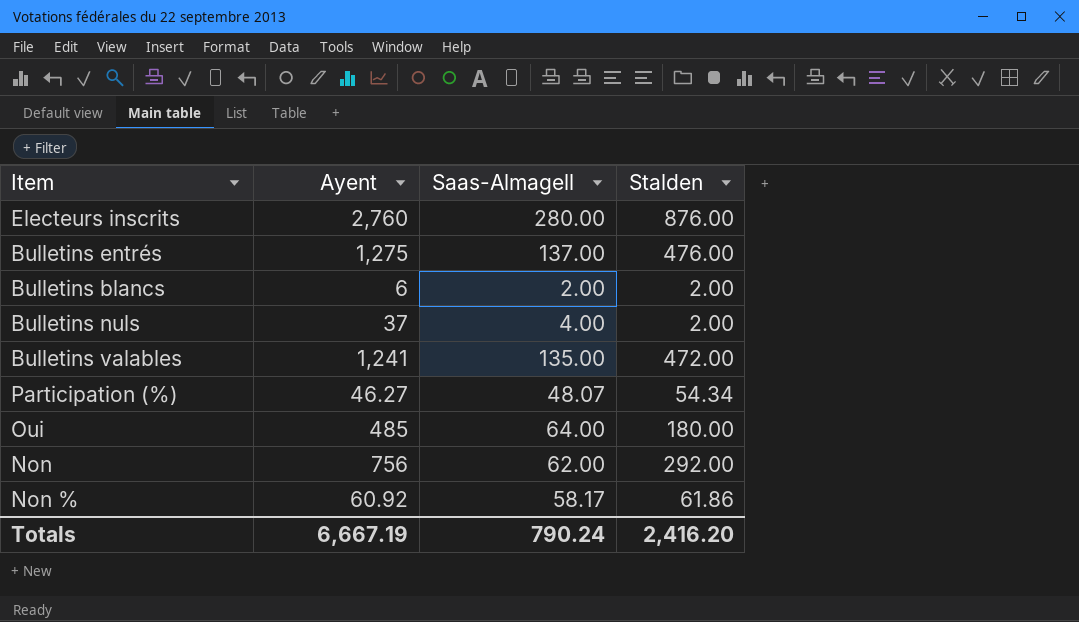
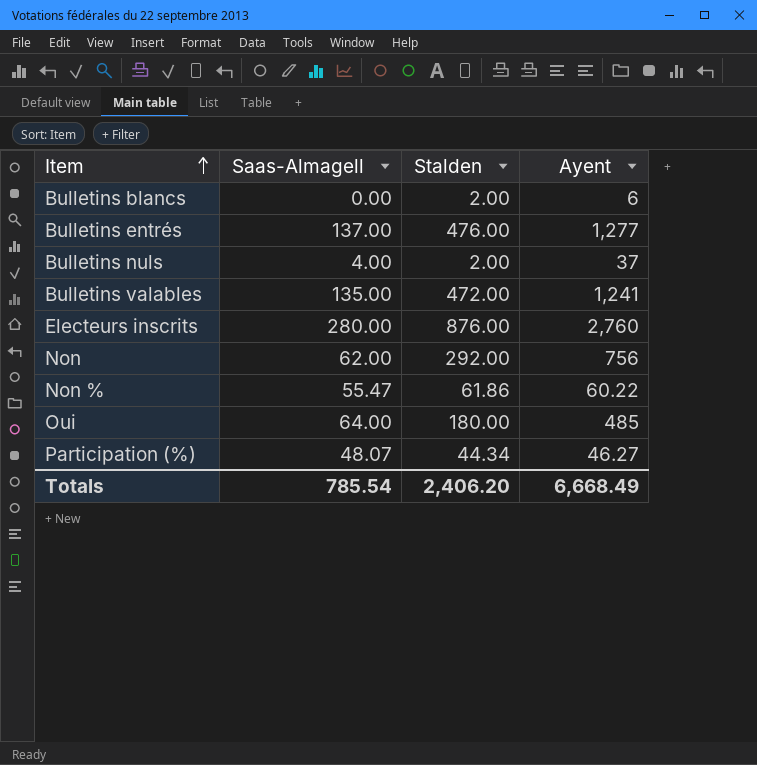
row order: none -> Item ascending
column Ayent | position: 2 -> 4
Bulletins blancs | Saas-Almagell: 2.00 -> 0.00
Bulletins entrés | Ayent: 1,275 -> 1,277
Non % | Saas-Almagell: 58.17 -> 55.47
Non % | Ayent: 60.92 -> 60.22
Participation (%) | Stalden: 54.34 -> 44.34
Totals | Saas-Almagell: 790.24 -> 785.54
Totals | Stalden: 2,416.20 -> 2,406.20
Totals | Ayent: 6,667.19 -> 6,668.49

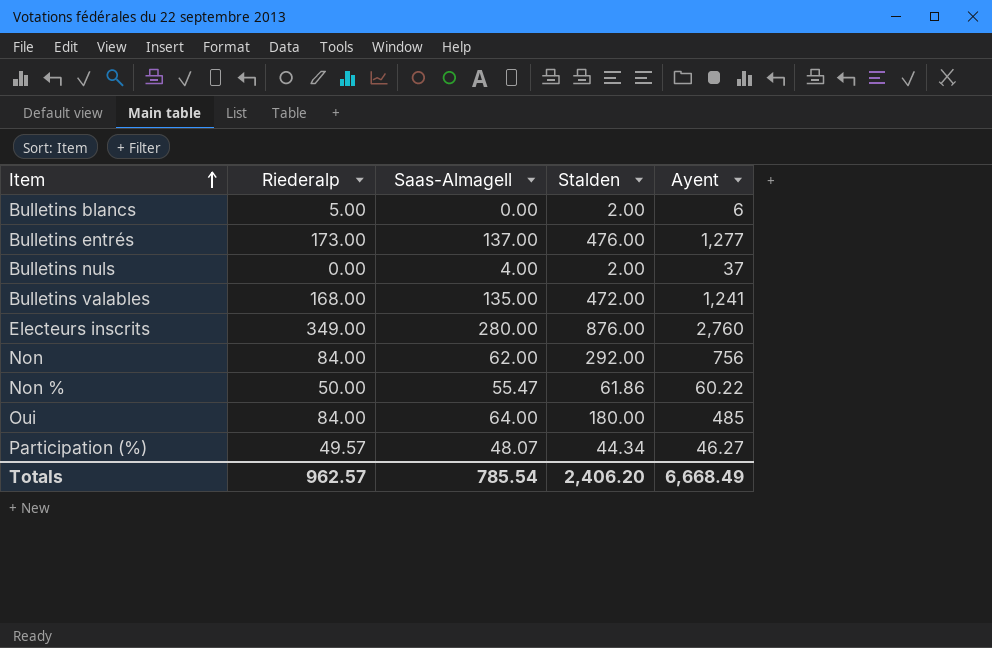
column Riederalp | position: none -> 2

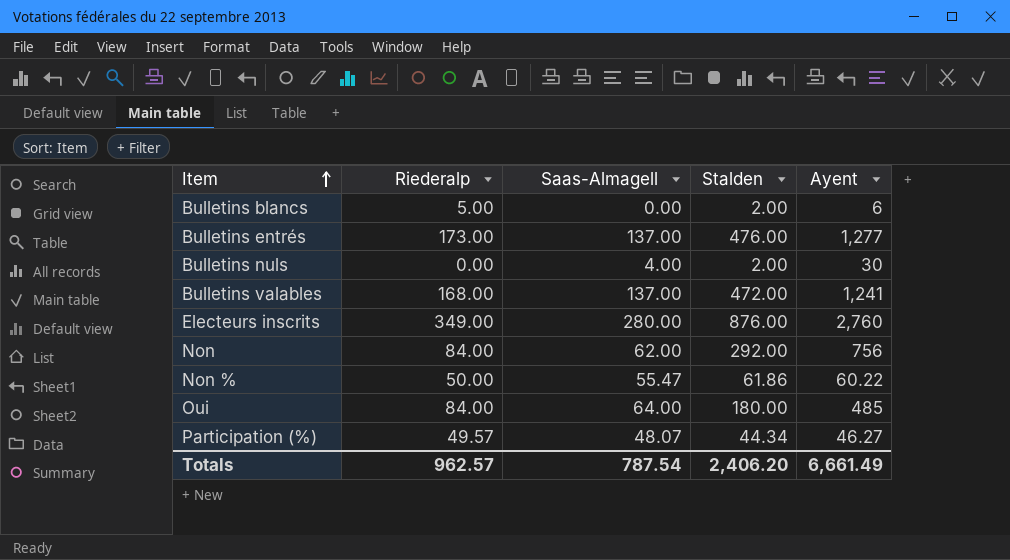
Bulletins nuls | Ayent: 37 -> 30
Bulletins valables | Saas-Almagell: 135.00 -> 137.00
Totals | Saas-Almagell: 785.54 -> 787.54
Totals | Ayent: 6,668.49 -> 6,661.49

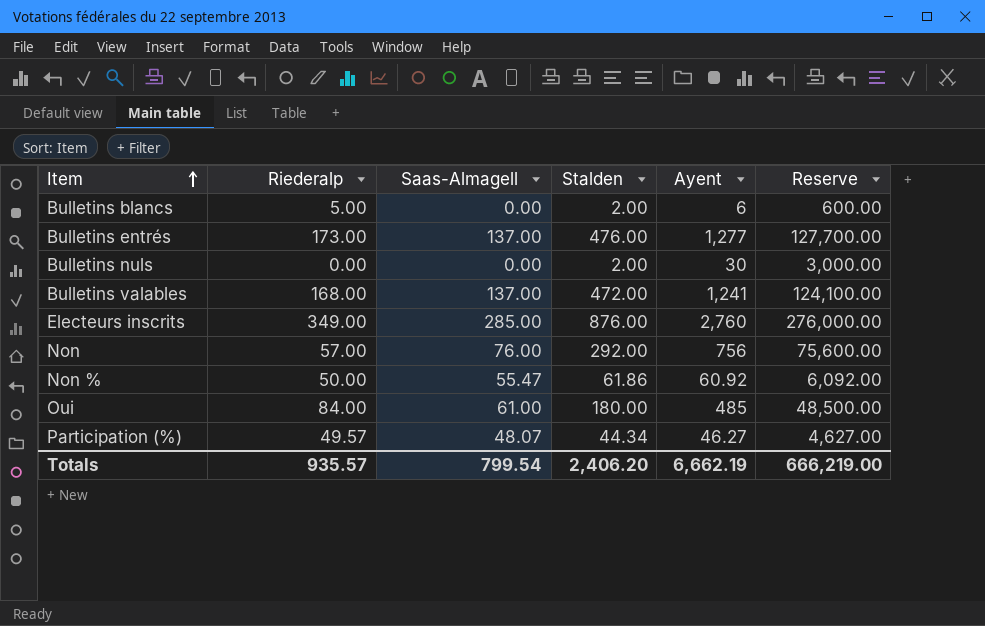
column Reserve | formula: none -> [Ayent] * 100
Bulletins nuls | Saas-Almagell: 4.00 -> 0.00
Electeurs inscrits | Saas-Almagell: 280.00 -> 285.00
Non | Riederalp: 84.00 -> 57.00
Non | Saas-Almagell: 62.00 -> 76.00
Non % | Ayent: 60.22 -> 60.92
Oui | Saas-Almagell: 64.00 -> 61.00
Totals | Riederalp: 962.57 -> 935.57
Totals | Saas-Almagell: 787.54 -> 799.54
Totals | Ayent: 6,661.49 -> 6,662.19

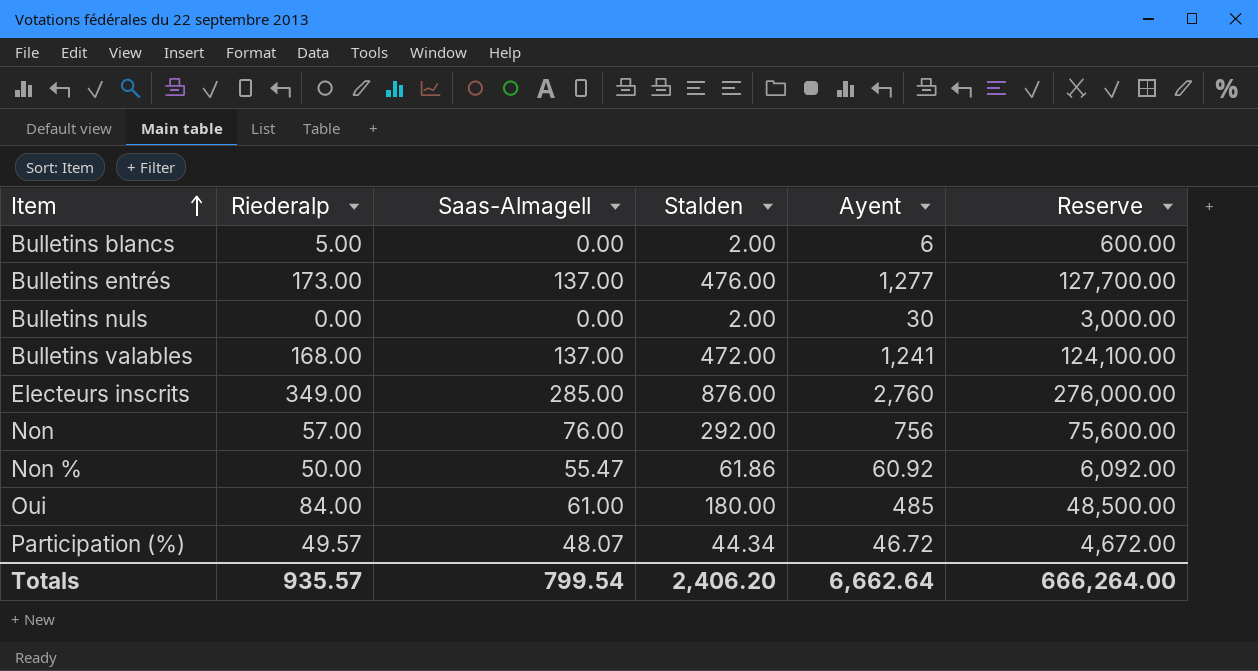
Participation (%) | Ayent: 46.27 -> 46.72
Participation (%) | Reserve: 4,627.00 -> 4,672.00
Totals | Ayent: 6,662.19 -> 6,662.64
Totals | Reserve: 666,219.00 -> 666,264.00

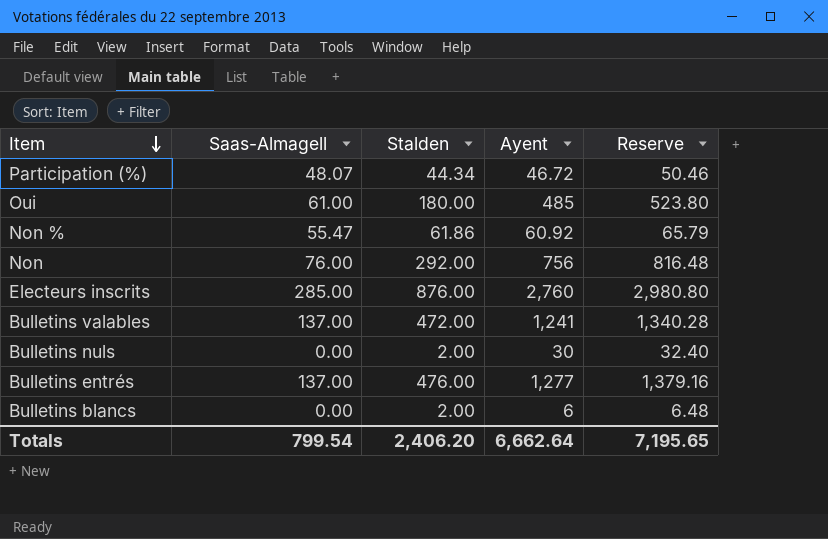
row order: Item ascending -> Item descending
column Riederalp | position: 2 -> none
column Reserve | formula: [Ayent] * 100 -> [Ayent] * 1.08
Totals | Reserve: 666,264.00 -> 7,195.65

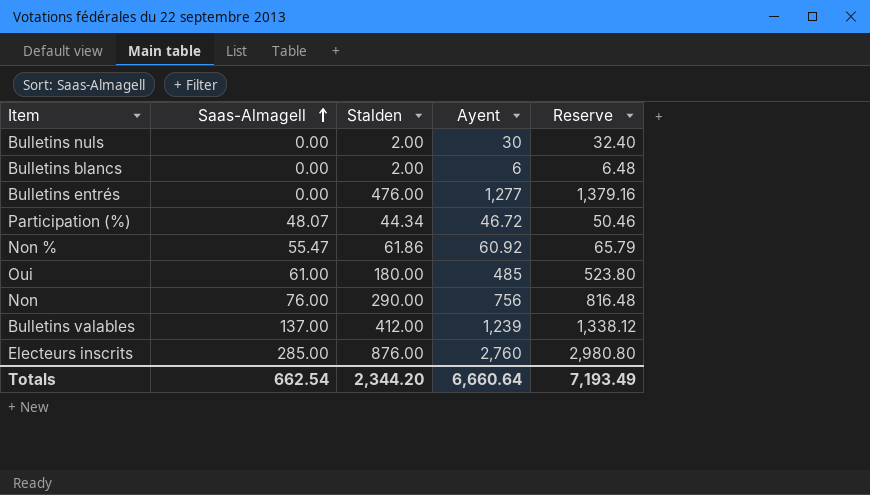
row order: Item descending -> Saas-Almagell ascending
Bulletins entrés | Saas-Almagell: 137.00 -> 0.00
Non | Stalden: 292.00 -> 290.00
Bulletins valables | Stalden: 472.00 -> 412.00
Bulletins valables | Ayent: 1,241 -> 1,239
Bulletins valables | Reserve: 1,340.28 -> 1,338.12
Totals | Saas-Almagell: 799.54 -> 662.54
Totals | Stalden: 2,406.20 -> 2,344.20
Totals | Ayent: 6,662.64 -> 6,660.64
Totals | Reserve: 7,195.65 -> 7,193.49

